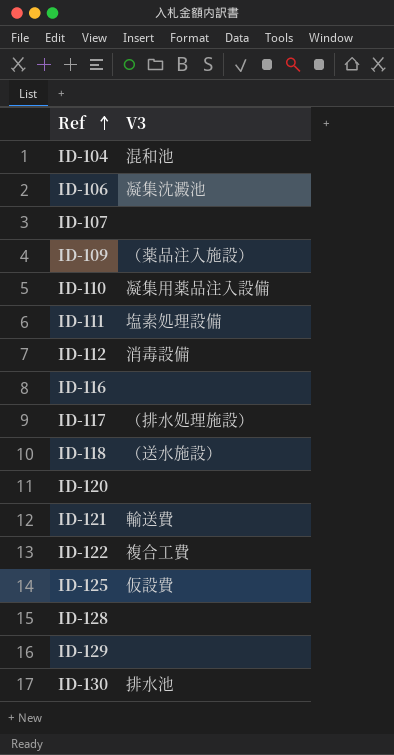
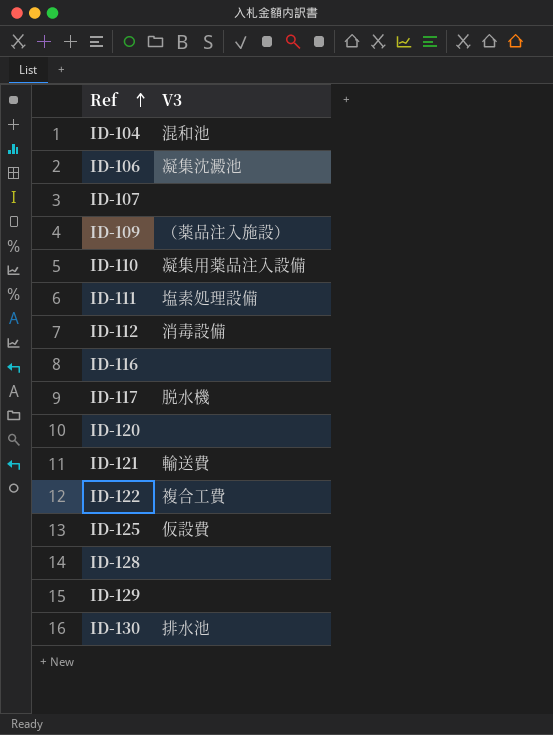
row ID-118: （送水施設） -> none
ID-117 | V3: （排水処理施設） -> 脱水機

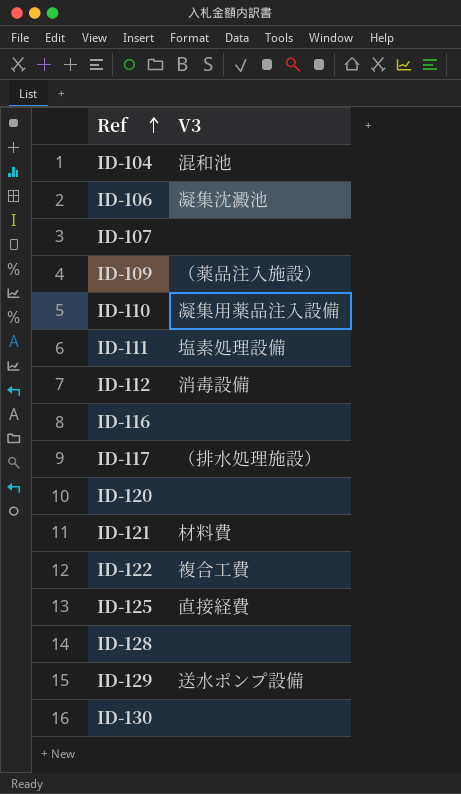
ID-117 | V3: 脱水機 -> （排水処理施設）
ID-121 | V3: 輸送費 -> 材料費
ID-125 | V3: 仮設費 -> 直接経費
ID-129 | V3: none -> 送水ポンプ設備
ID-130 | V3: 排水池 -> none

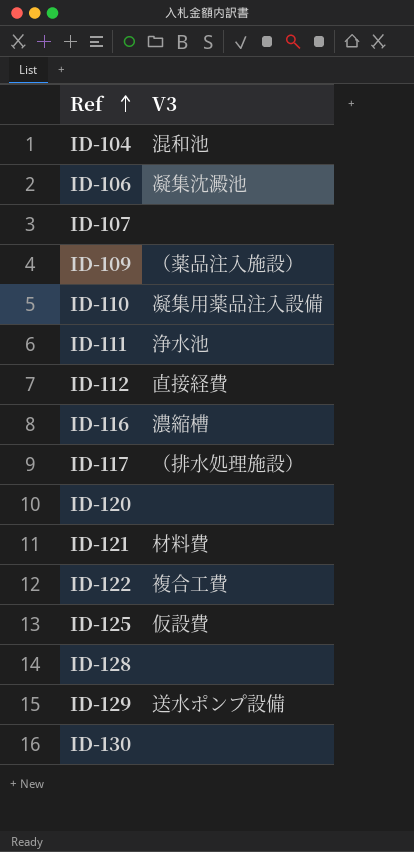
ID-111 | V3: 塩素処理設備 -> 浄水池
ID-112 | V3: 消毒設備 -> 直接経費
ID-116 | V3: none -> 濃縮槽
ID-125 | V3: 直接経費 -> 仮設費

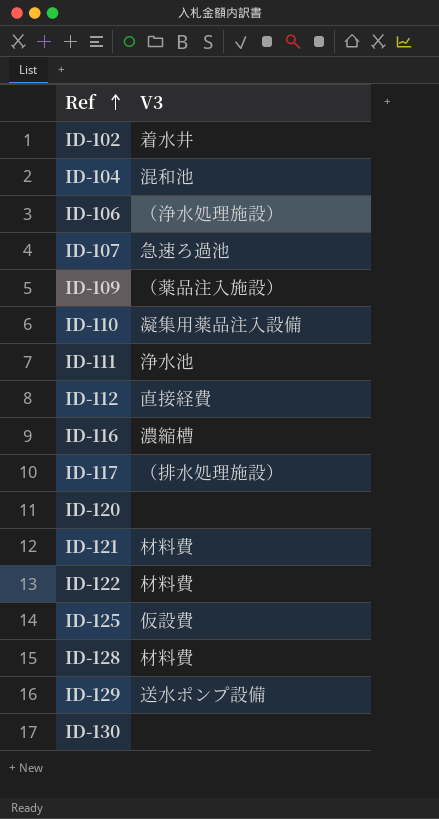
row ID-102: none -> 着水井
ID-106 | V3: 凝集沈澱池 -> （浄水処理施設）
ID-107 | V3: none -> 急速ろ過池
ID-122 | V3: 複合工費 -> 材料費
ID-128 | V3: none -> 材料費

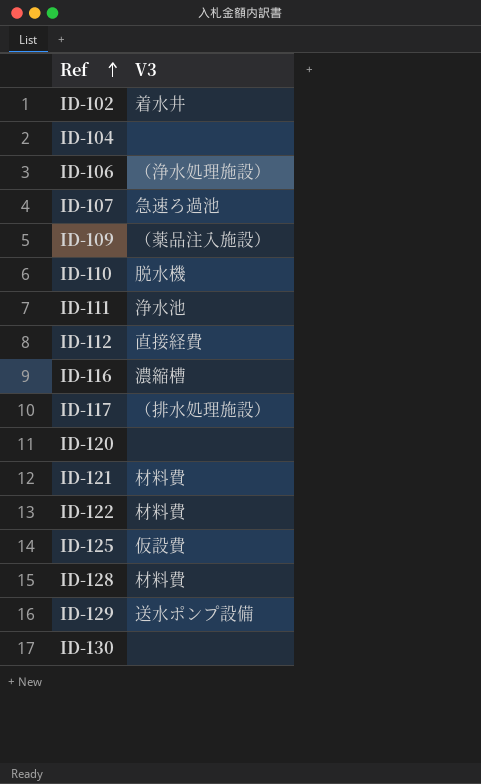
ID-104 | V3: 混和池 -> none
ID-110 | V3: 凝集用薬品注入設備 -> 脱水機

